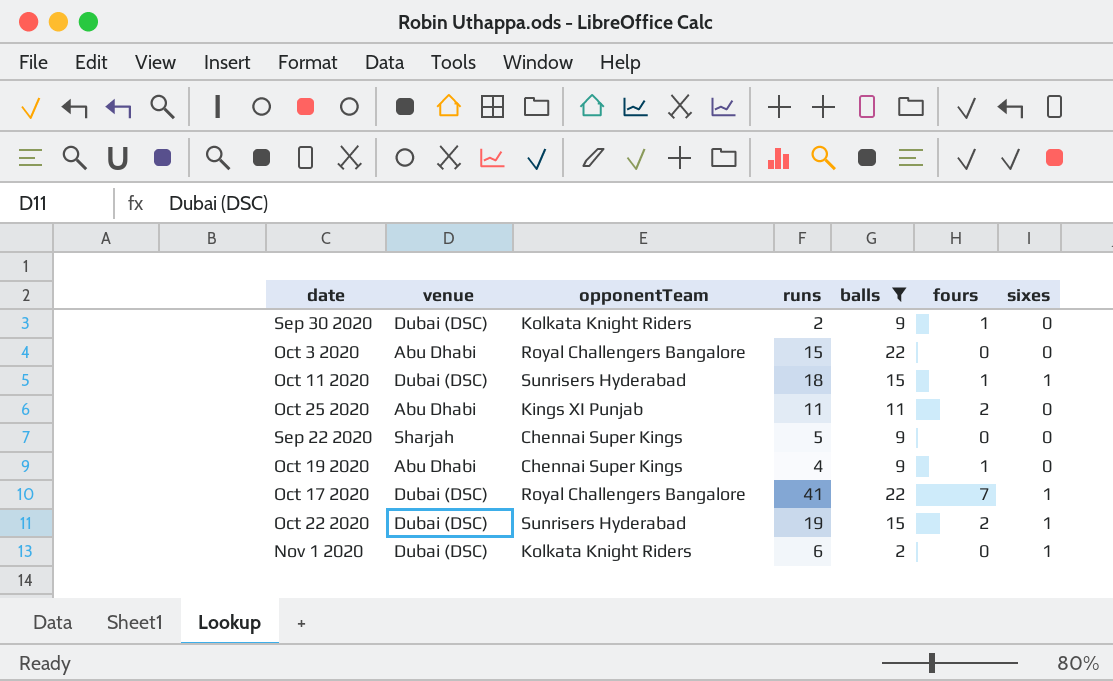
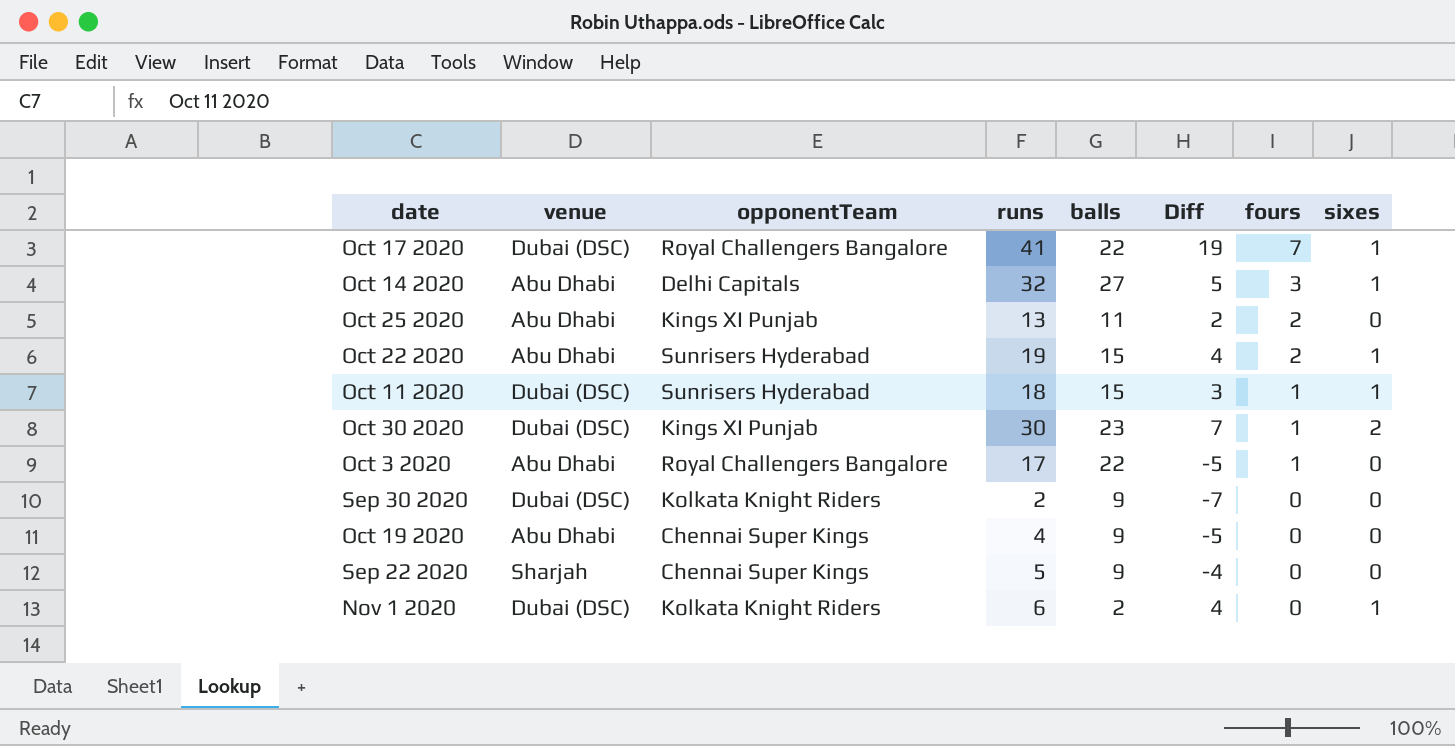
filter: balls <= 22 -> none
row order: none -> fours descending
column Diff | formula: none -> [runs] - [balls]
Oct 25 2020 | runs: 11 -> 13
Oct 22 2020 | venue: Dubai (DSC) -> Abu Dhabi
Oct 3 2020 | runs: 15 -> 17
Oct 3 2020 | fours: 0 -> 1
Sep 30 2020 | fours: 1 -> 0
Oct 19 2020 | fours: 1 -> 0

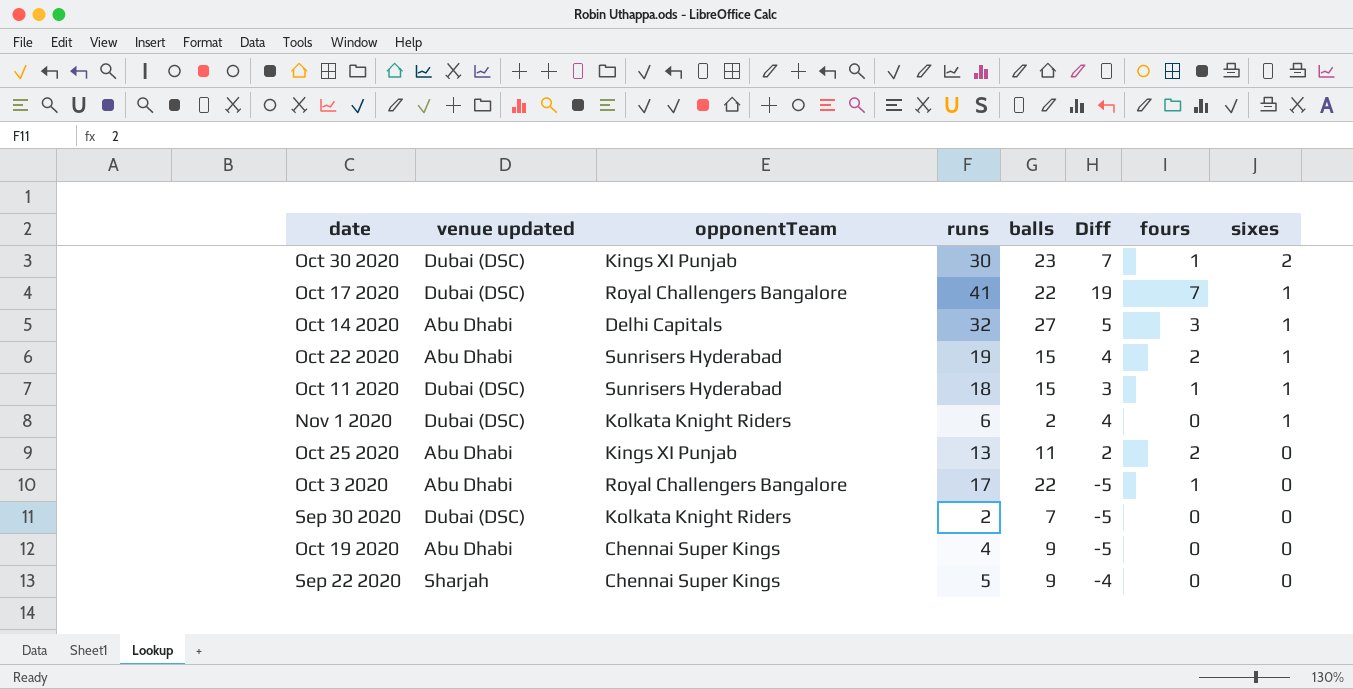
row order: fours descending -> sixes descending
column name: venue -> venue updated
Sep 30 2020 | balls: 9 -> 7
Sep 30 2020 | Diff: -7 -> -5

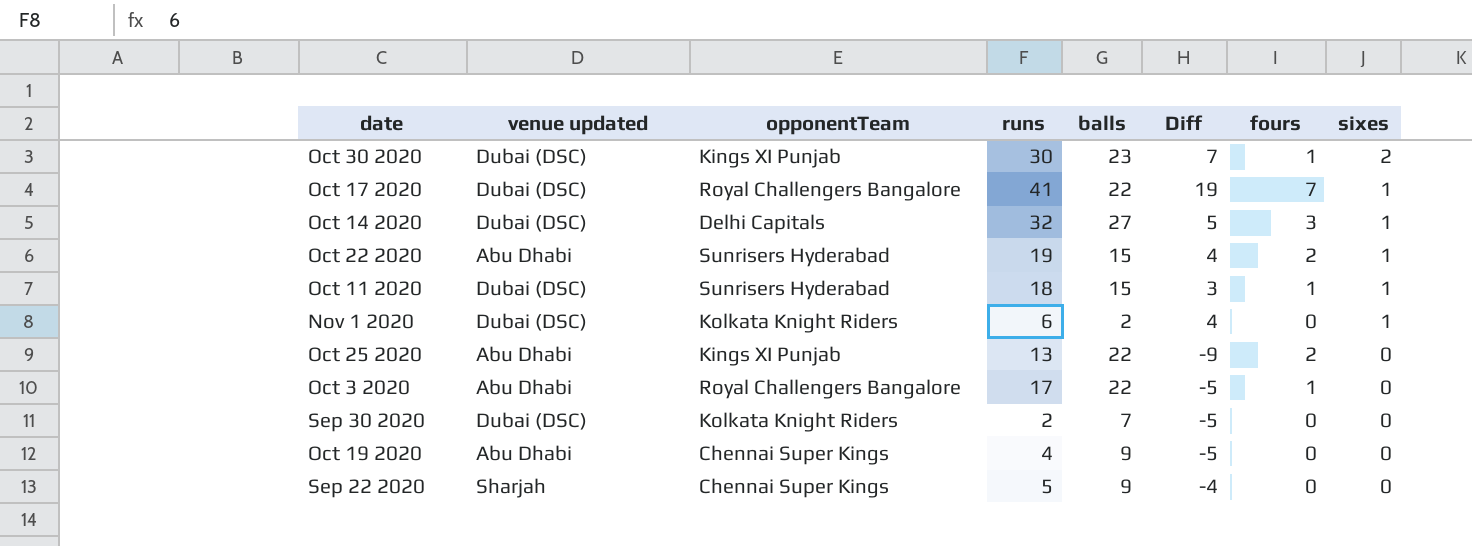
Oct 14 2020 | venue updated: Abu Dhabi -> Dubai (DSC)
Oct 25 2020 | balls: 11 -> 22
Oct 25 2020 | Diff: 2 -> -9

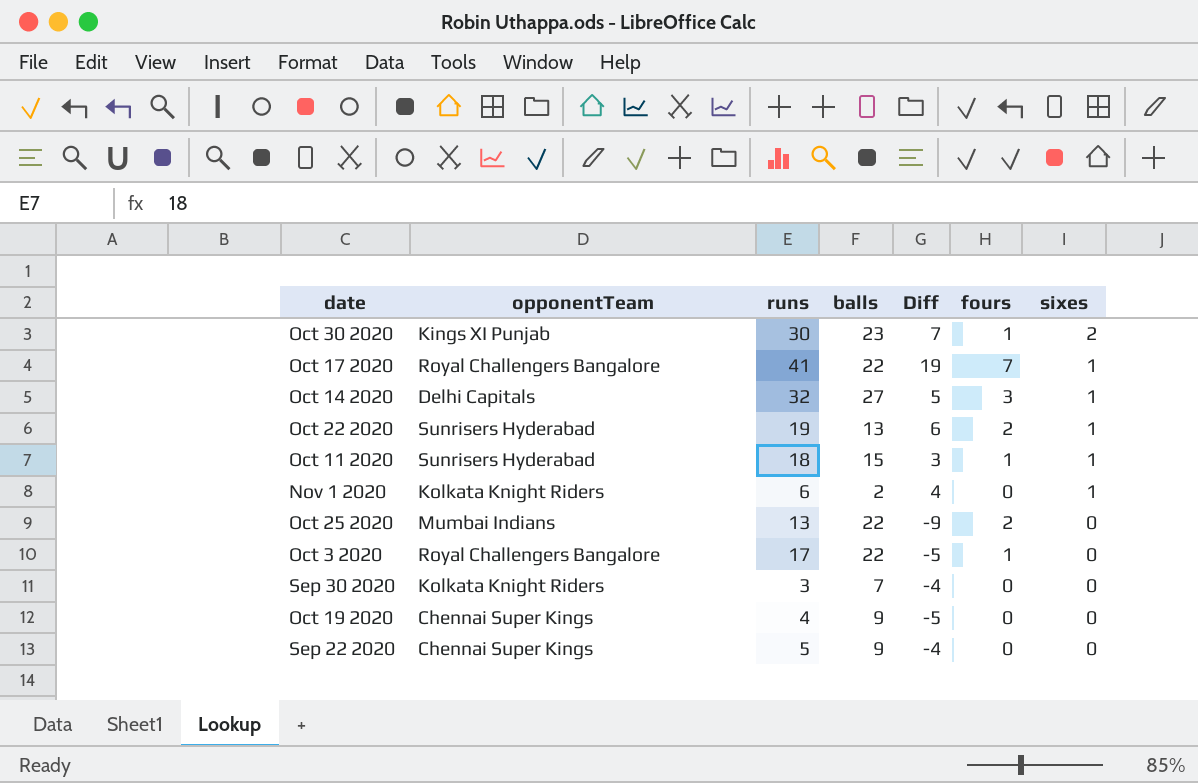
column venue updated | position: 2 -> none
Oct 22 2020 | balls: 15 -> 13
Oct 22 2020 | Diff: 4 -> 6
Oct 25 2020 | opponentTeam: Kings XI Punjab -> Mumbai Indians
Sep 30 2020 | runs: 2 -> 3
Sep 30 2020 | Diff: -5 -> -4

